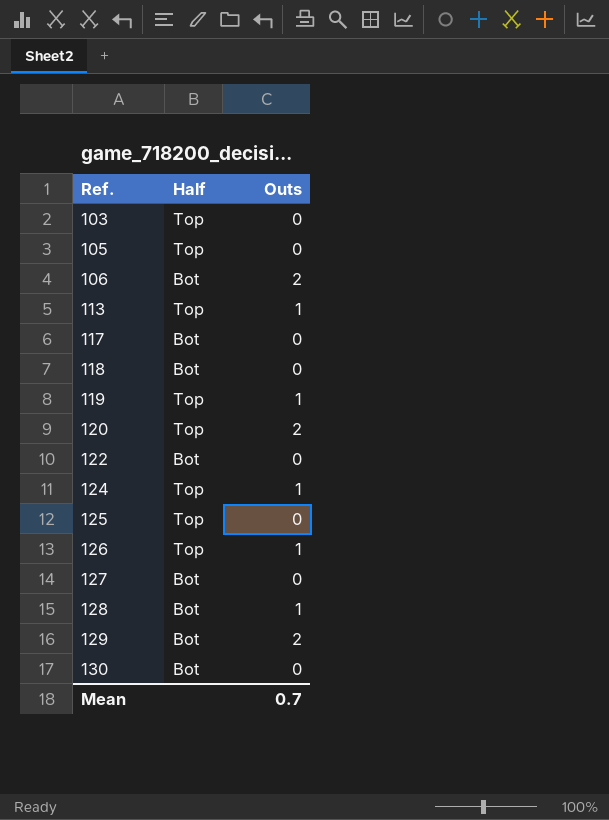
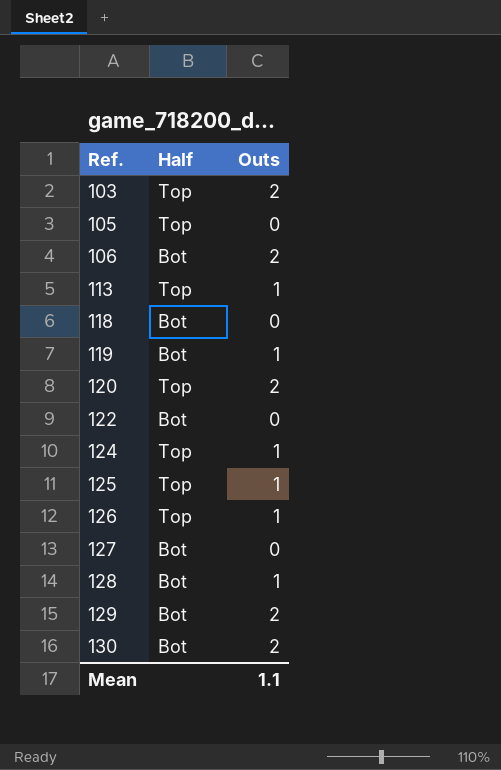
row 117: Bot | 0 -> none
103 | Outs: 0 -> 2
119 | Half: Top -> Bot
125 | Outs: 0 -> 1
130 | Outs: 0 -> 2
Mean | Outs: 0.7 -> 1.1

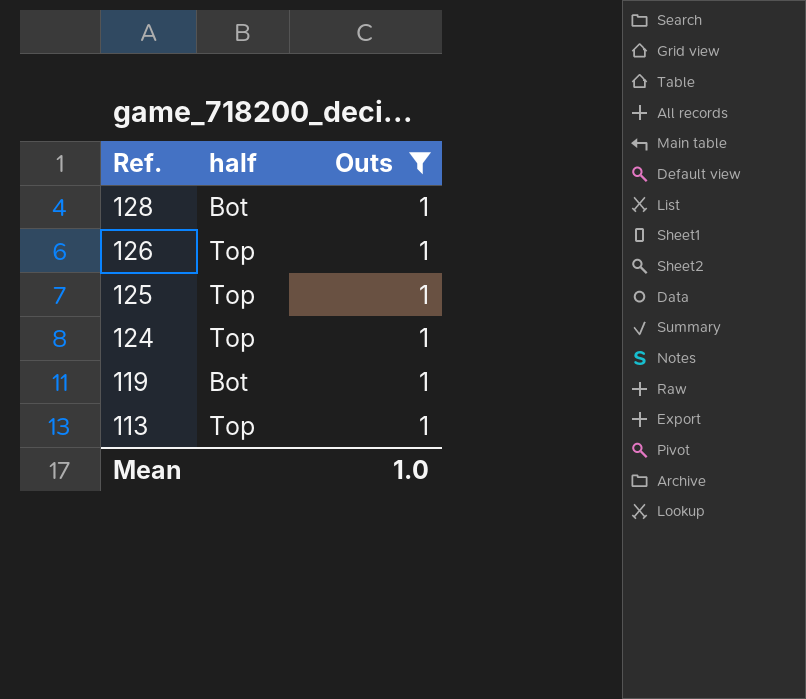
filter: none -> Outs = 1
row order: Ref. ascending -> Ref. descending
column name: Half -> half
Mean | Outs: 1.1 -> 1.0

